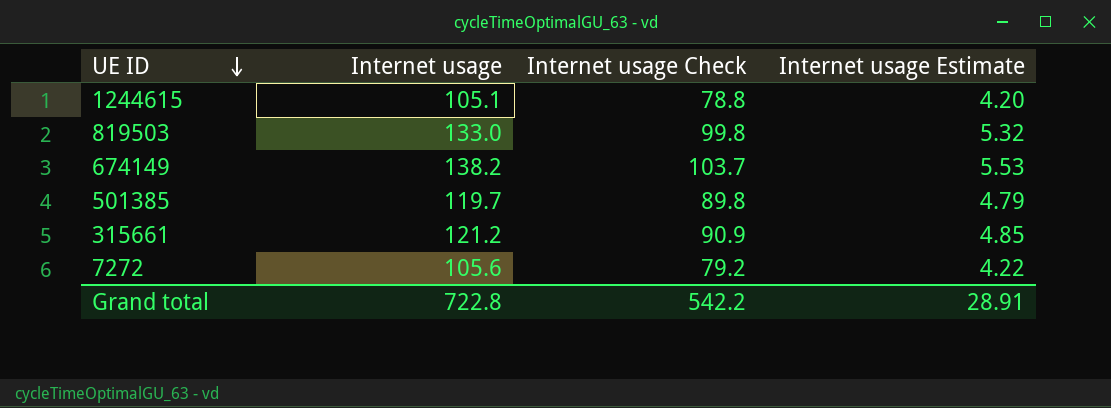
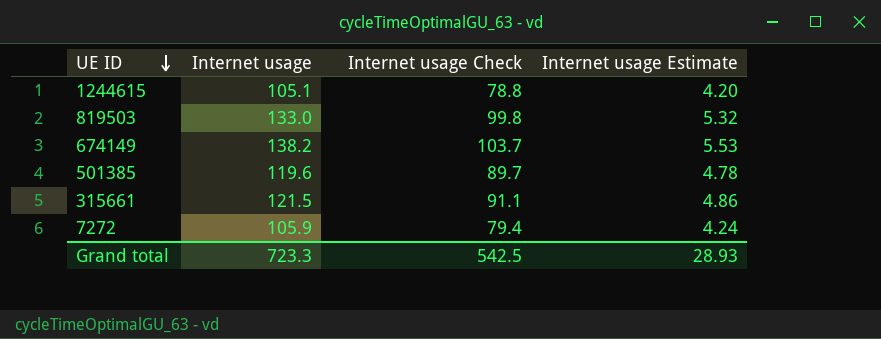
501385 | Internet usage: 119.7 -> 119.6
501385 | Internet usage Check: 89.8 -> 89.7
501385 | Internet usage Estimate: 4.79 -> 4.78
315661 | Internet usage: 121.2 -> 121.5
315661 | Internet usage Check: 90.9 -> 91.1
315661 | Internet usage Estimate: 4.85 -> 4.86
7272 | Internet usage: 105.6 -> 105.9
7272 | Internet usage Check: 79.2 -> 79.4
7272 | Internet usage Estimate: 4.22 -> 4.24
Grand total | Internet usage: 722.8 -> 723.3
Grand total | Internet usage Check: 542.2 -> 542.5
Grand total | Internet usage Estimate: 28.91 -> 28.93

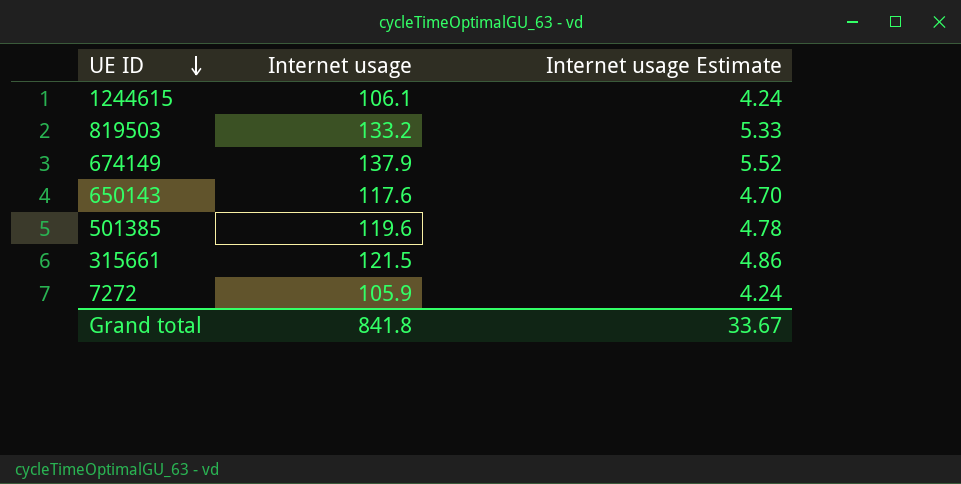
column Internet usage Check | formula: [Internet usage] * 0.75 -> none
1244615 | Internet usage: 105.1 -> 106.1
1244615 | Internet usage Estimate: 4.20 -> 4.24
819503 | Internet usage: 133.0 -> 133.2
819503 | Internet usage Estimate: 5.32 -> 5.33
674149 | Internet usage: 138.2 -> 137.9
674149 | Internet usage Estimate: 5.53 -> 5.52
row 650143: none -> 117.6 | 4.70
Grand total | Internet usage: 723.3 -> 841.8
Grand total | Internet usage Estimate: 28.93 -> 33.67

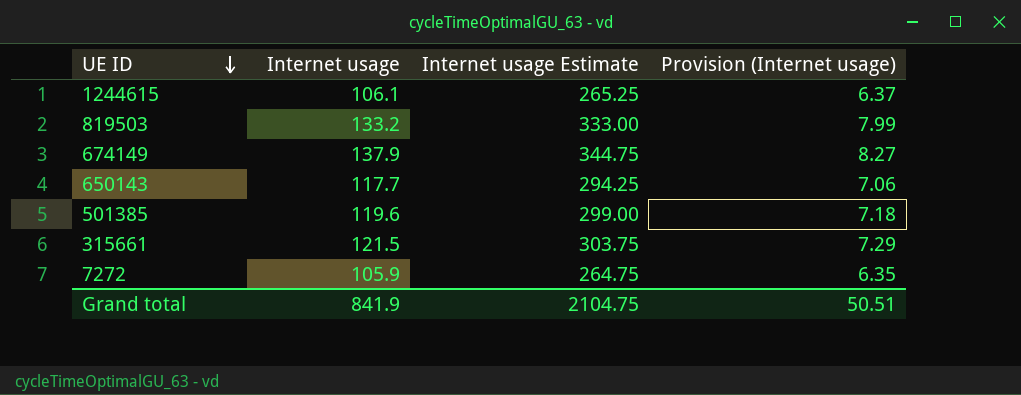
column Internet usage Estimate | formula: [Internet usage] * 0.04 -> [Internet usage] * 2.5
column Provision (Internet usage) | formula: none -> [Internet usage] * 0.06
650143 | Internet usage: 117.6 -> 117.7
Grand total | Internet usage: 841.8 -> 841.9
Grand total | Internet usage Estimate: 33.67 -> 2104.75

